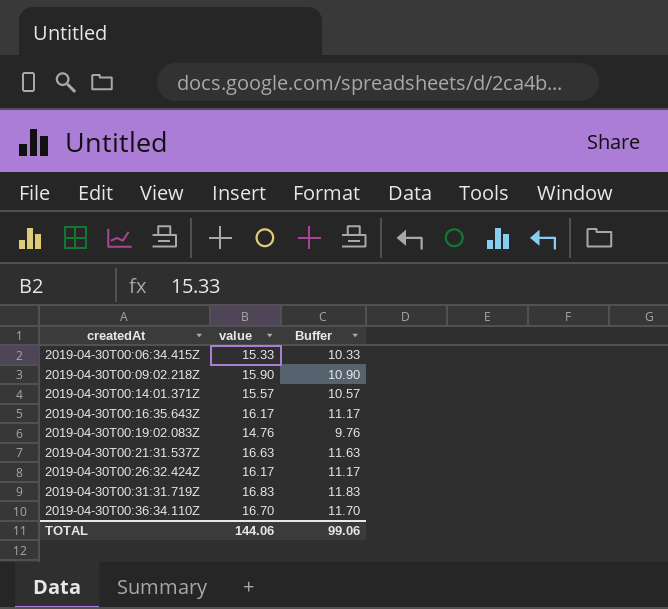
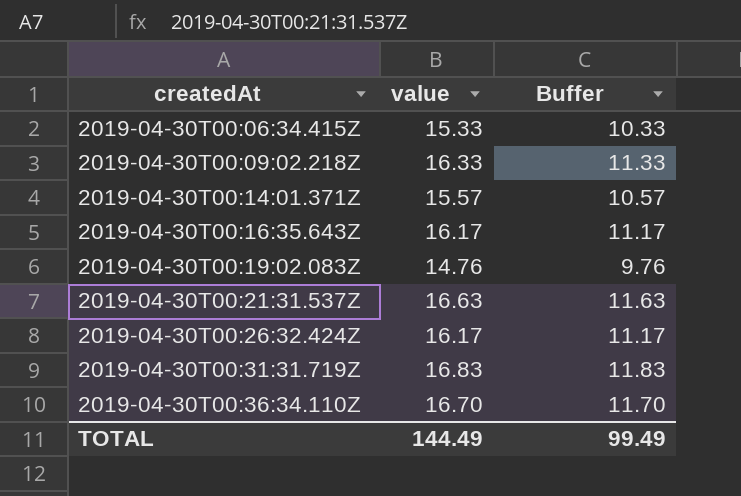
2019-04-30T00:09:02.218Z | value: 15.90 -> 16.33
2019-04-30T00:09:02.218Z | Buffer: 10.90 -> 11.33
TOTAL | value: 144.06 -> 144.49
TOTAL | Buffer: 99.06 -> 99.49

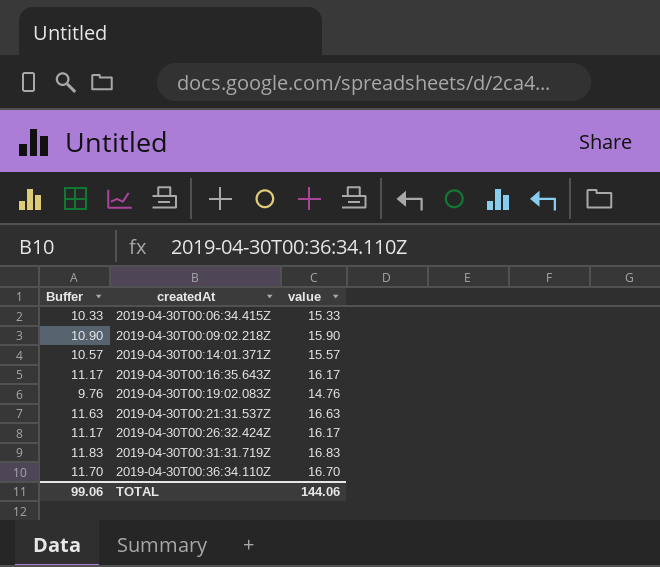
column Buffer | position: 3 -> 1
2019-04-30T00:09:02.218Z | Buffer: 11.33 -> 10.90
2019-04-30T00:09:02.218Z | value: 16.33 -> 15.90
TOTAL | Buffer: 99.49 -> 99.06
TOTAL | value: 144.49 -> 144.06

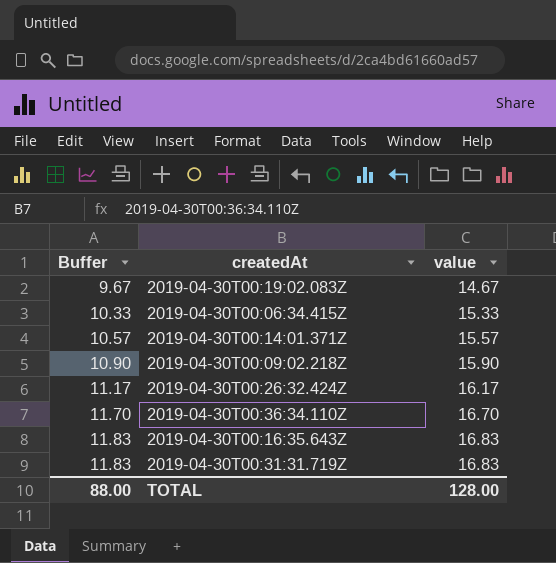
row order: createdAt ascending -> Buffer ascending
row 2019-04-30T00:21:31.537Z: 11.63 | 16.63 -> none
2019-04-30T00:19:02.083Z | Buffer: 9.76 -> 9.67
2019-04-30T00:19:02.083Z | value: 14.76 -> 14.67
2019-04-30T00:16:35.643Z | Buffer: 11.17 -> 11.83
2019-04-30T00:16:35.643Z | value: 16.17 -> 16.83
TOTAL | Buffer: 99.06 -> 88.00
TOTAL | value: 144.06 -> 128.00

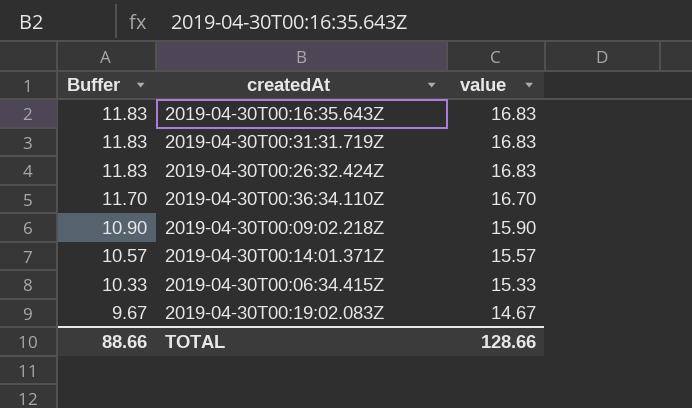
row order: Buffer ascending -> Buffer descending
2019-04-30T00:26:32.424Z | Buffer: 11.17 -> 11.83
2019-04-30T00:26:32.424Z | value: 16.17 -> 16.83
TOTAL | Buffer: 88.00 -> 88.66
TOTAL | value: 128.00 -> 128.66

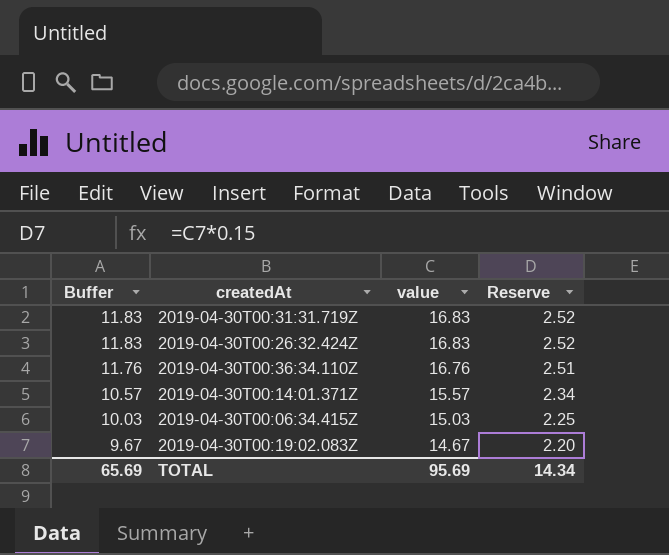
column Reserve | formula: none -> [value] * 0.15
row 2019-04-30T00:16:35.643Z: 11.83 | 16.83 -> none
row 2019-04-30T00:09:02.218Z: 10.90 | 15.90 -> none
2019-04-30T00:36:34.110Z | Buffer: 11.70 -> 11.76
2019-04-30T00:36:34.110Z | value: 16.70 -> 16.76
2019-04-30T00:06:34.415Z | Buffer: 10.33 -> 10.03
2019-04-30T00:06:34.415Z | value: 15.33 -> 15.03
TOTAL | Buffer: 88.66 -> 65.69
TOTAL | value: 128.66 -> 95.69

